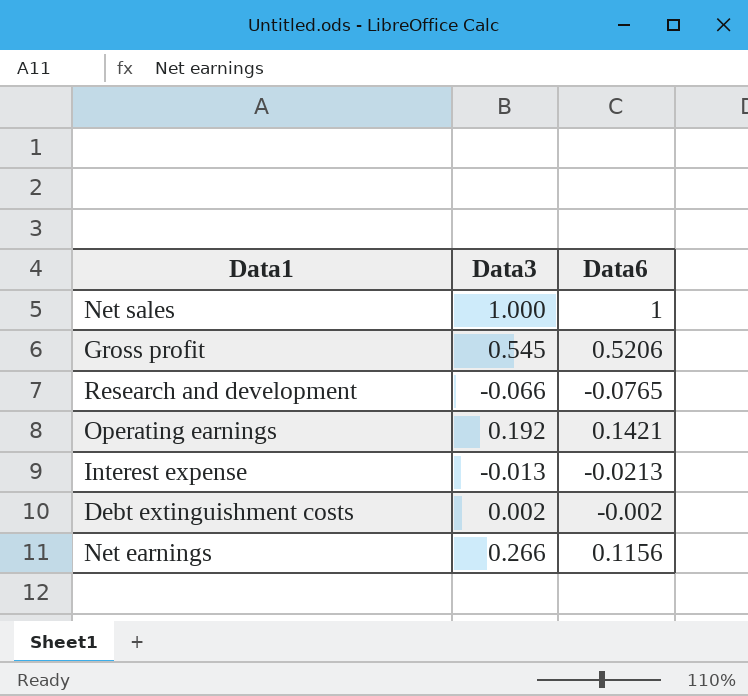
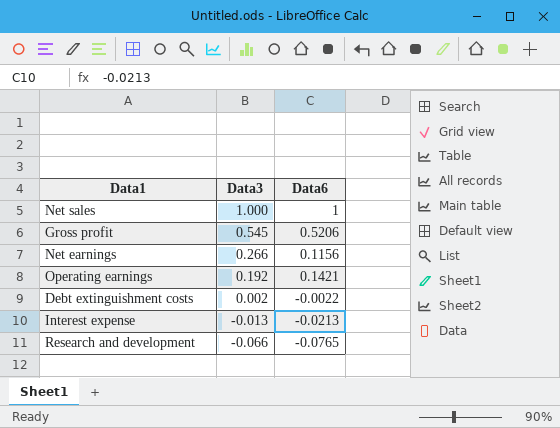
row order: none -> Data3 descending
Debt extinguishment costs | Data6: -0.002 -> -0.0022

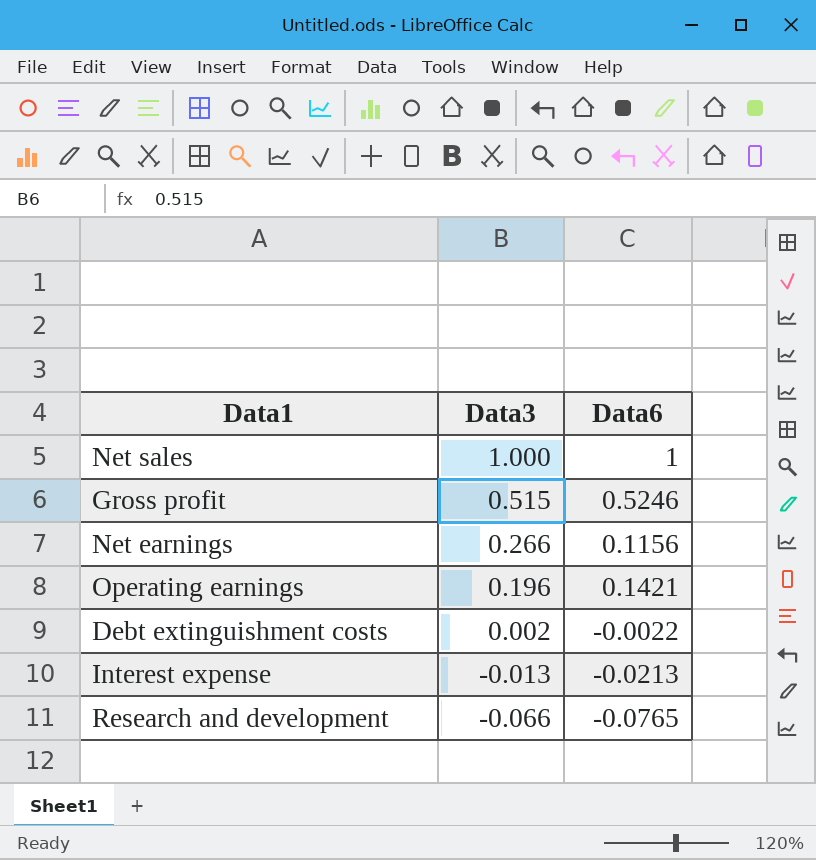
Gross profit | Data3: 0.545 -> 0.515
Gross profit | Data6: 0.5206 -> 0.5246
Operating earnings | Data3: 0.192 -> 0.196

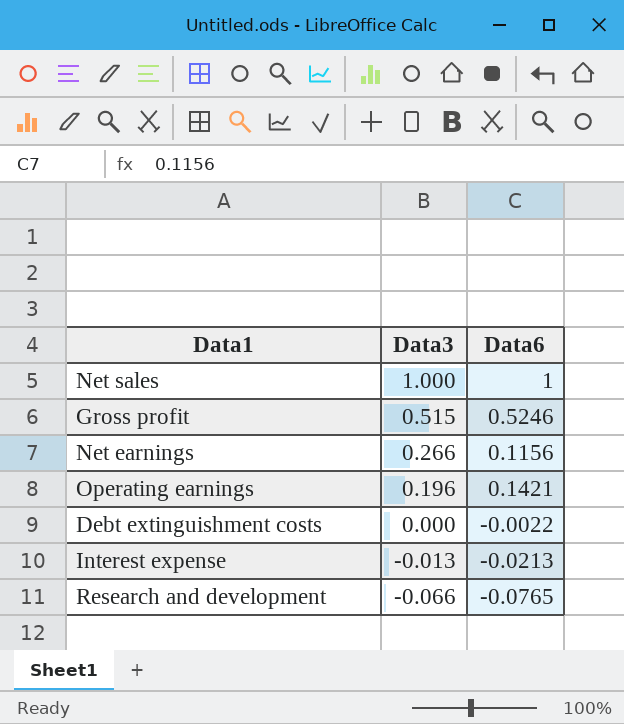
Debt extinguishment costs | Data3: 0.002 -> 0.000

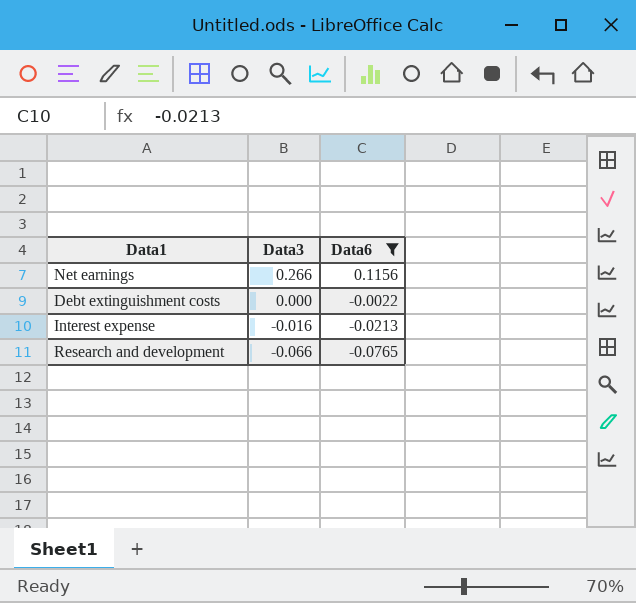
filter: none -> Data6 <= 0.1156
Interest expense | Data3: -0.013 -> -0.016

